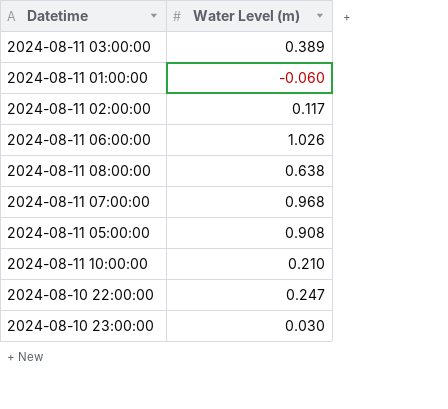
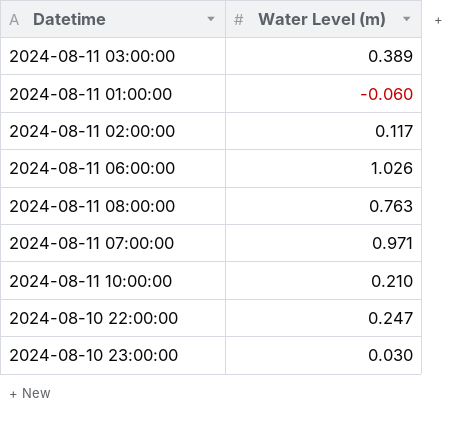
row 2024-08-11 05:00:00: 0.908 -> none
2024-08-11 08:00:00 | Water Level (m): 0.638 -> 0.763
2024-08-11 07:00:00 | Water Level (m): 0.968 -> 0.971

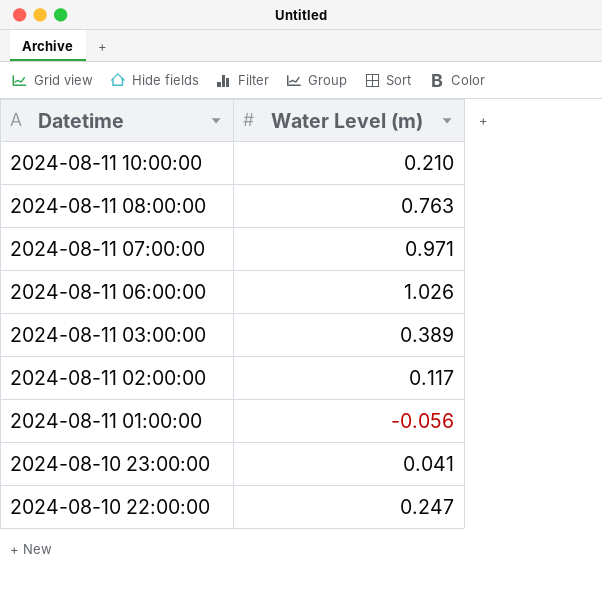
row order: none -> Datetime descending
2024-08-11 01:00:00 | Water Level (m): -0.060 -> -0.056
2024-08-10 23:00:00 | Water Level (m): 0.030 -> 0.041

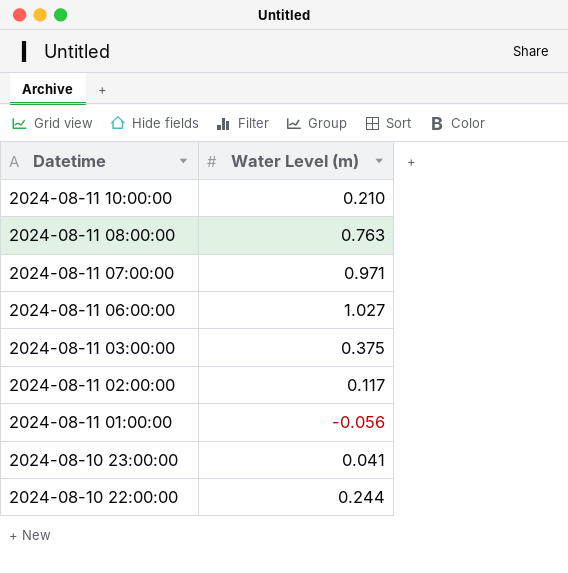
2024-08-11 06:00:00 | Water Level (m): 1.026 -> 1.027
2024-08-11 03:00:00 | Water Level (m): 0.389 -> 0.375
2024-08-10 22:00:00 | Water Level (m): 0.247 -> 0.244

